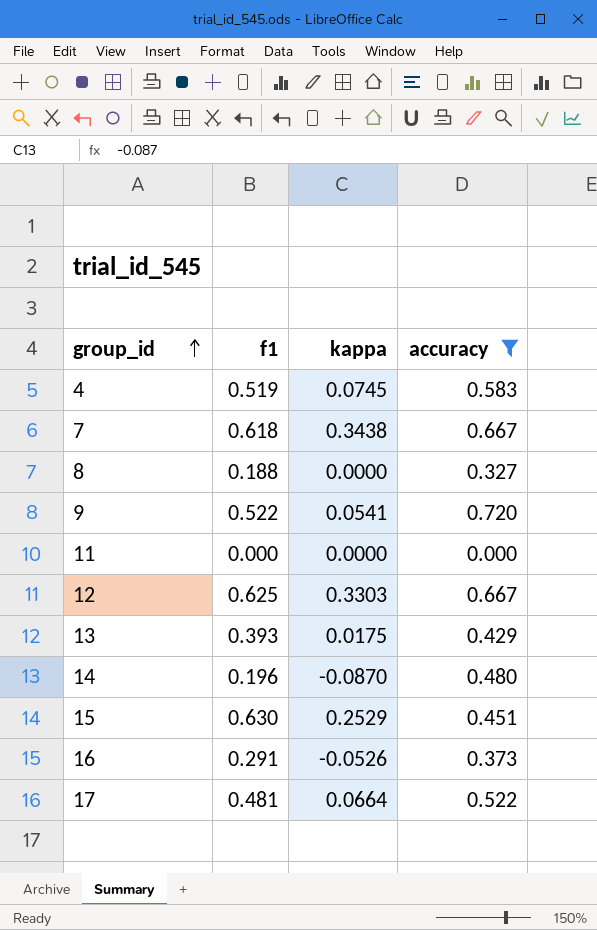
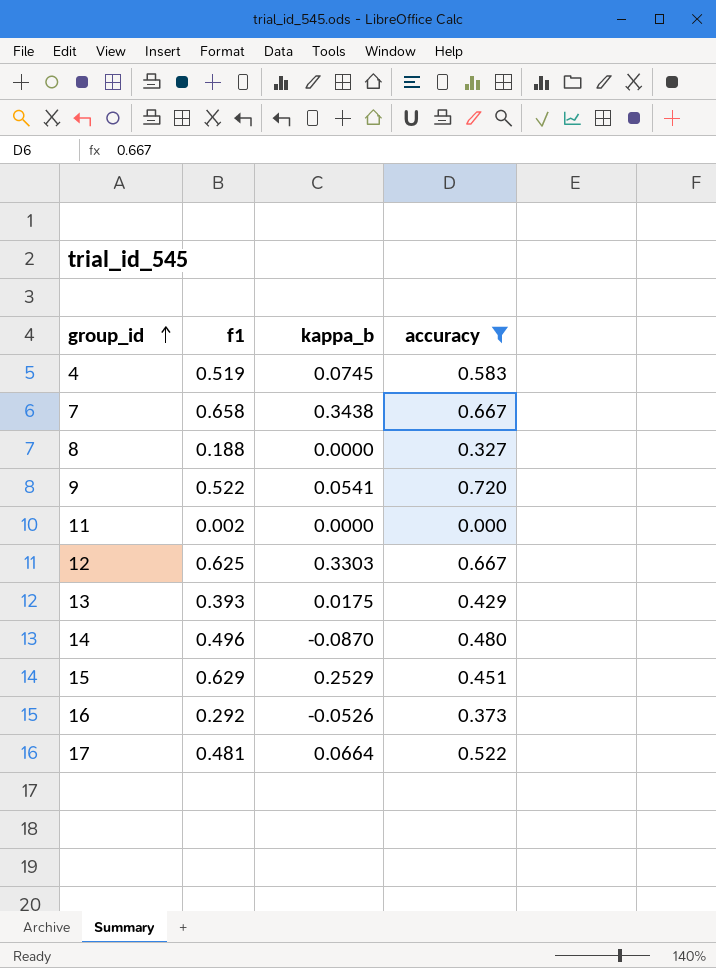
column name: kappa -> kappa_b
7 | f1: 0.618 -> 0.658
11 | f1: 0.000 -> 0.002
14 | f1: 0.196 -> 0.496
15 | f1: 0.630 -> 0.629
16 | f1: 0.291 -> 0.292

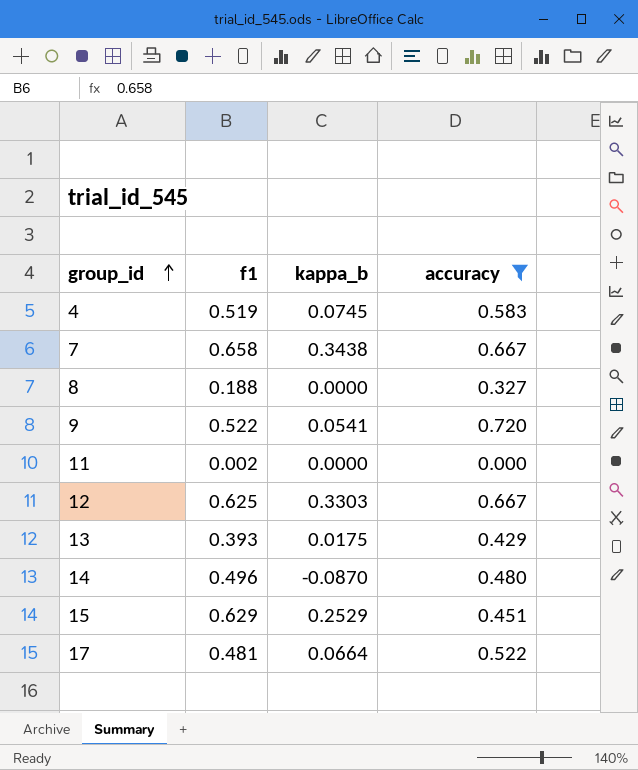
row 16: 0.292 | -0.0526 | 0.373 -> none

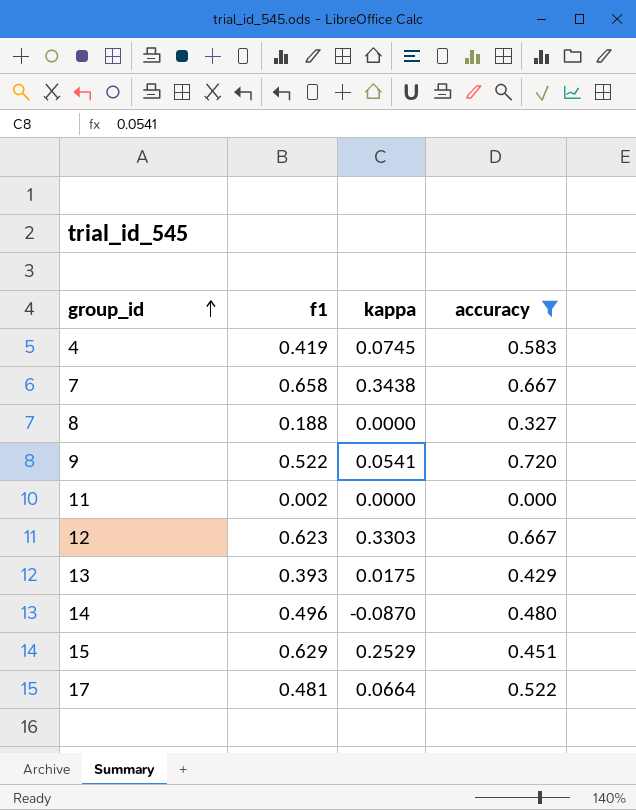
column name: kappa_b -> kappa
4 | f1: 0.519 -> 0.419
12 | f1: 0.625 -> 0.623

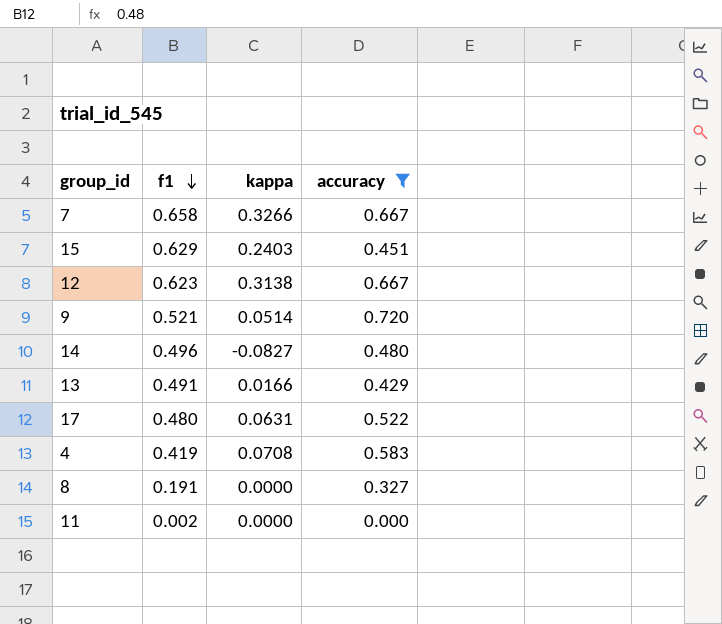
row order: group_id ascending -> f1 descending
7 | kappa: 0.3438 -> 0.3266
15 | kappa: 0.2529 -> 0.2403
12 | kappa: 0.3303 -> 0.3138
9 | f1: 0.522 -> 0.521
9 | kappa: 0.0541 -> 0.0514
14 | kappa: -0.0870 -> -0.0827
13 | f1: 0.393 -> 0.491
13 | kappa: 0.0175 -> 0.0166
17 | f1: 0.481 -> 0.480
17 | kappa: 0.0664 -> 0.0631
4 | kappa: 0.0745 -> 0.0708
8 | f1: 0.188 -> 0.191

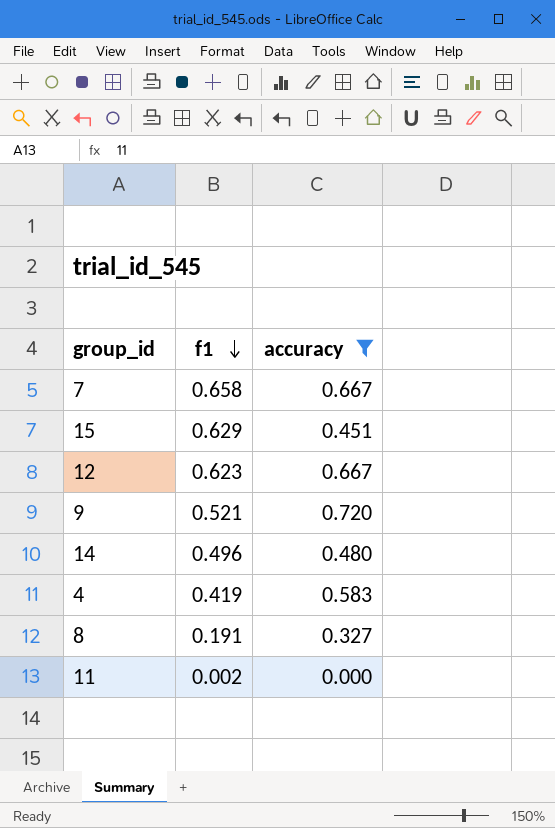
column kappa | position: 3 -> none
row 13: 0.491 | 0.0166 | 0.429 -> none
row 17: 0.480 | 0.0631 | 0.522 -> none

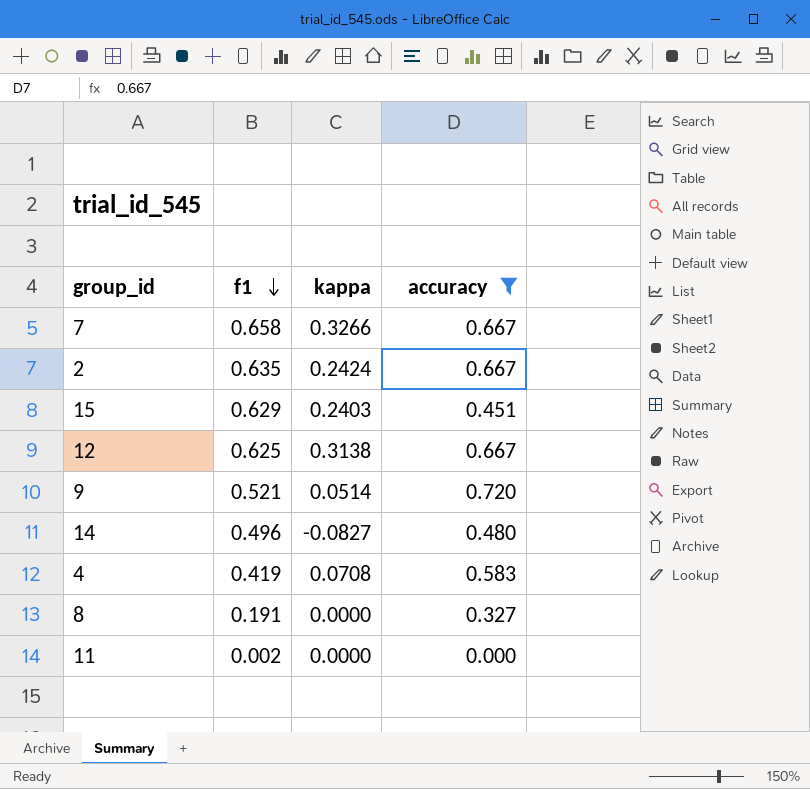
column kappa | position: none -> 3
row 2: none -> 0.635 | 0.2424 | 0.667
12 | f1: 0.623 -> 0.625

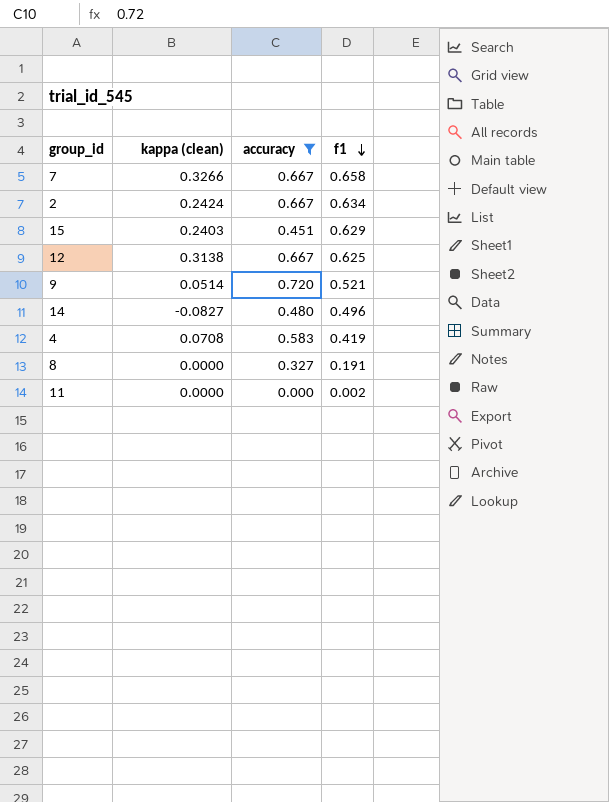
column name: kappa -> kappa (clean)
column f1 | position: 2 -> 4
2 | f1: 0.635 -> 0.634

